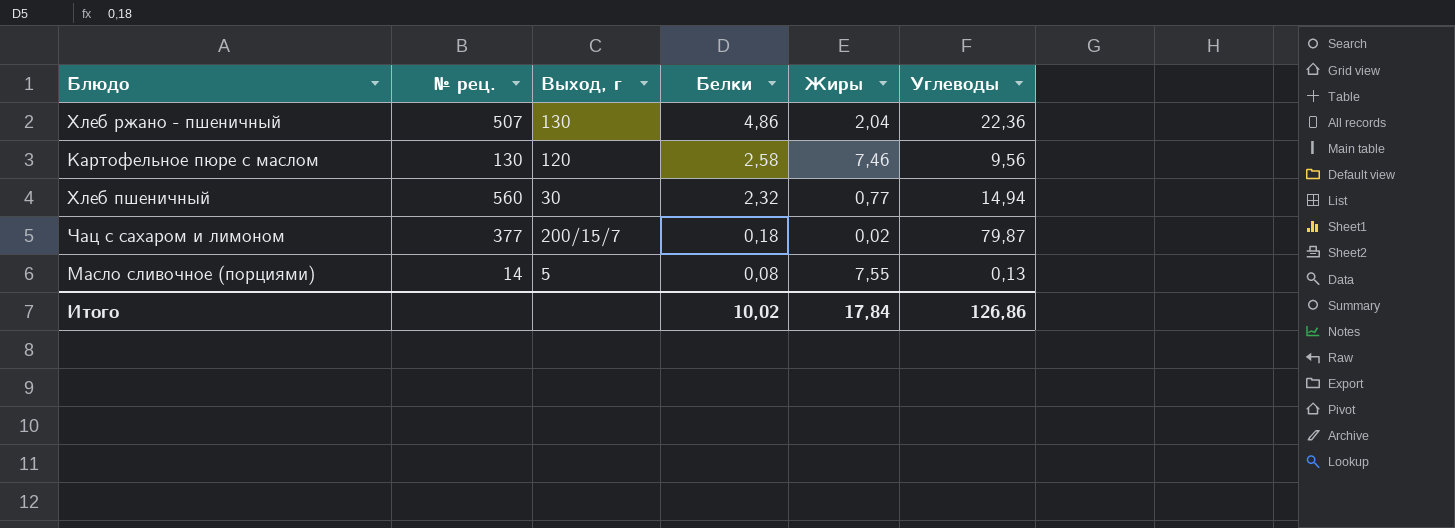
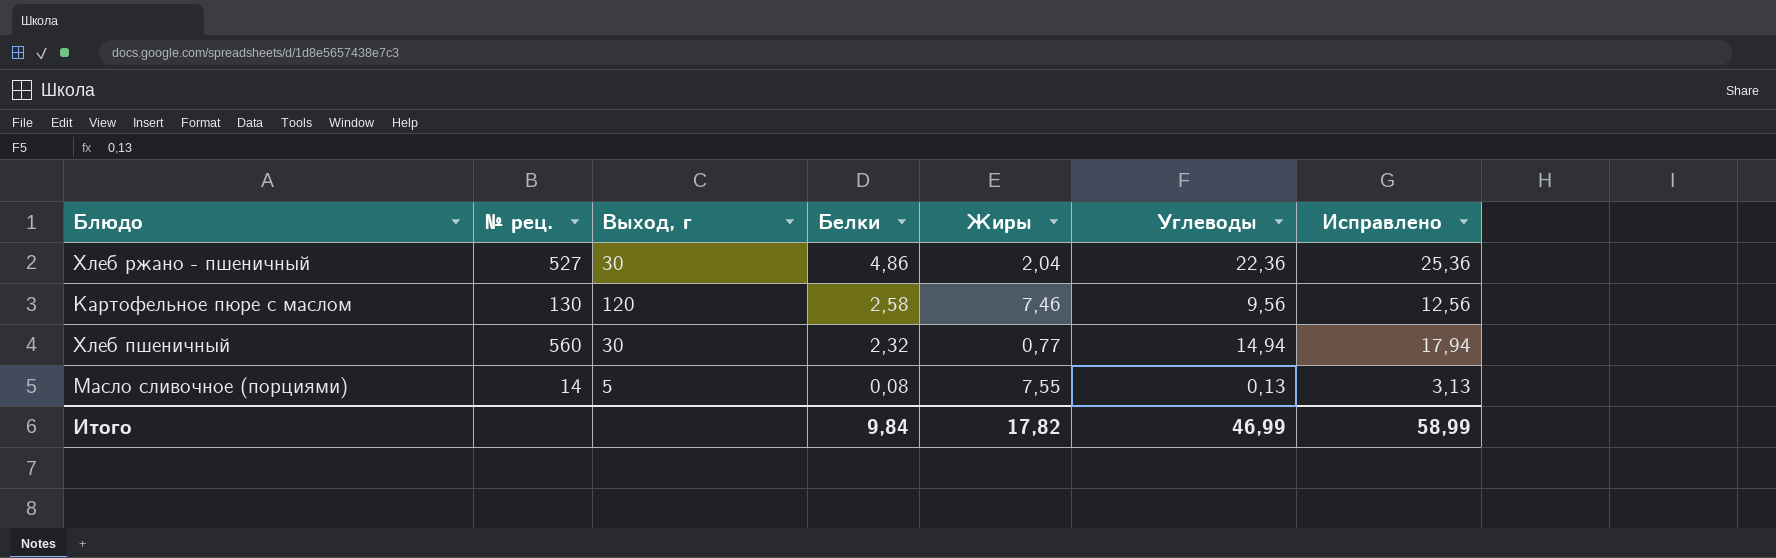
column Исправлено | formula: none -> [Углеводы] + 3
row Чац с сахаром и лимоном: 377 | 200/15/7 | 0,18 | 0,02 | 79,87 -> none
Хлеб ржано - пшеничный | № рец.: 507 -> 527
Хлеб ржано - пшеничный | Выход, г: 130 -> 30
Итого | Белки: 10,02 -> 9,84
Итого | Жиры: 17,84 -> 17,82
Итого | Углеводы: 126,86 -> 46,99

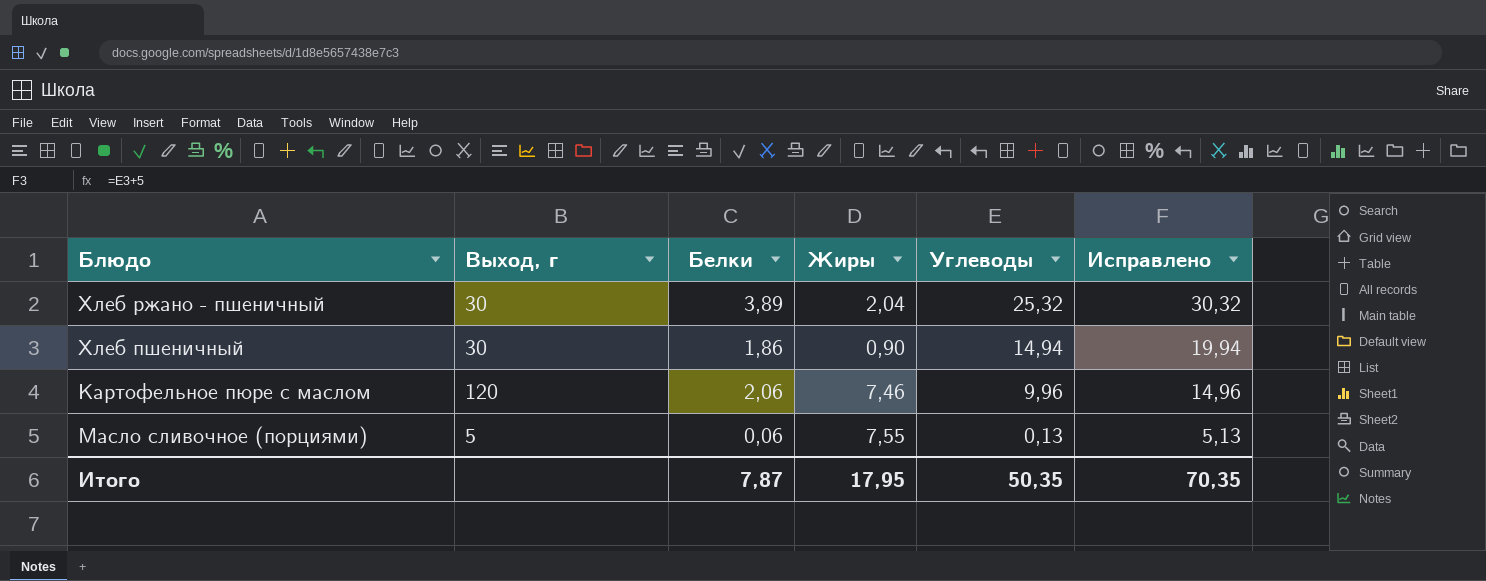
row order: Белки descending -> Углеводы descending
column № рец. | position: 2 -> none
column Исправлено | formula: [Углеводы] + 3 -> [Углеводы] + 5
Хлеб ржано - пшеничный | Белки: 4,86 -> 3,89
Хлеб ржано - пшеничный | Углеводы: 22,36 -> 25,32
Хлеб пшеничный | Белки: 2,32 -> 1,86
Хлеб пшеничный | Жиры: 0,77 -> 0,90
Картофельное пюре с маслом | Белки: 2,58 -> 2,06
Картофельное пюре с маслом | Углеводы: 9,56 -> 9,96
Масло сливочное (порциями) | Белки: 0,08 -> 0,06
Итого | Белки: 9,84 -> 7,87
Итого | Жиры: 17,82 -> 17,95
Итого | Углеводы: 46,99 -> 50,35
Итого | Исправлено: 58,99 -> 70,35

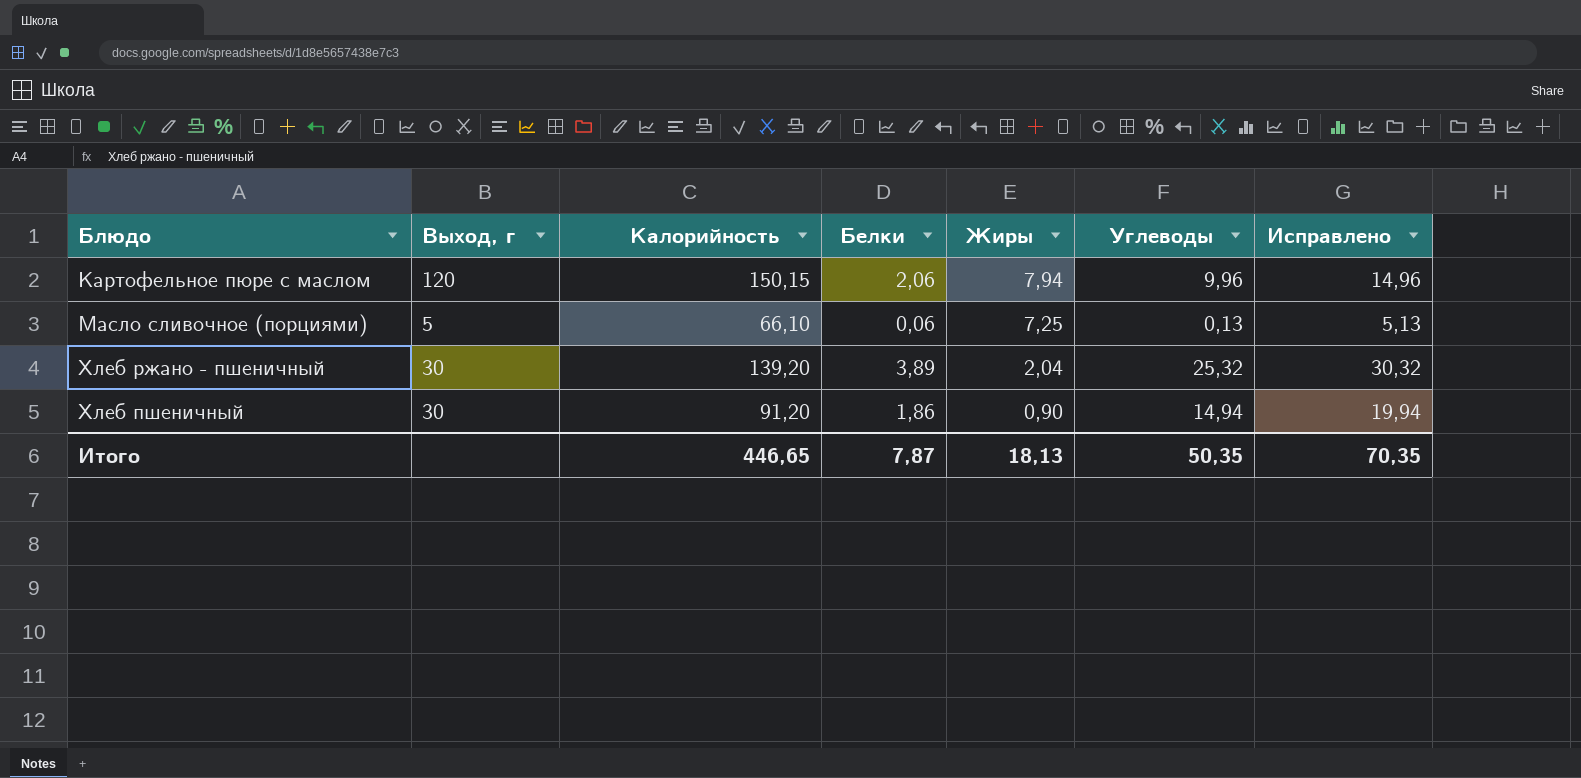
row order: Углеводы descending -> Жиры descending
column Калорийность | position: none -> 3
Картофельное пюре с маслом | Жиры: 7,46 -> 7,94
Масло сливочное (порциями) | Жиры: 7,55 -> 7,25
Итого | Жиры: 17,95 -> 18,13

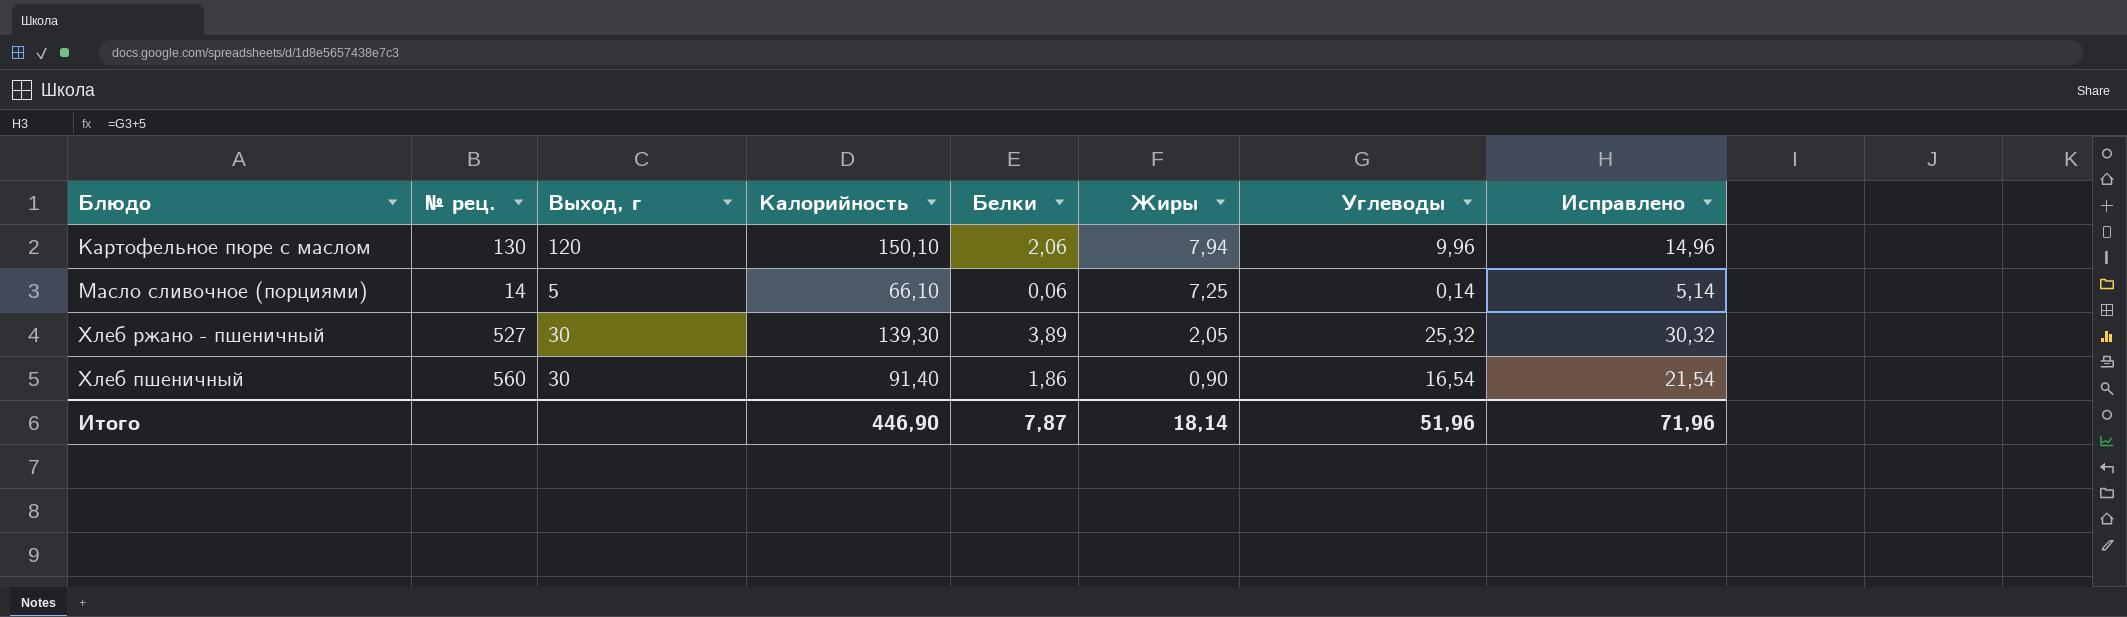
column № рец. | position: none -> 2
Картофельное пюре с маслом | Калорийность: 150,15 -> 150,10
Масло сливочное (порциями) | Углеводы: 0,13 -> 0,14
Масло сливочное (порциями) | Исправлено: 5,13 -> 5,14
Хлеб ржано - пшеничный | Калорийность: 139,20 -> 139,30
Хлеб ржано - пшеничный | Жиры: 2,04 -> 2,05
Хлеб пшеничный | Калорийность: 91,20 -> 91,40
Хлеб пшеничный | Углеводы: 14,94 -> 16,54
Хлеб пшеничный | Исправлено: 19,94 -> 21,54
Итого | Калорийность: 446,65 -> 446,90
Итого | Жиры: 18,13 -> 18,14
Итого | Углеводы: 50,35 -> 51,96
Итого | Исправлено: 70,35 -> 71,96

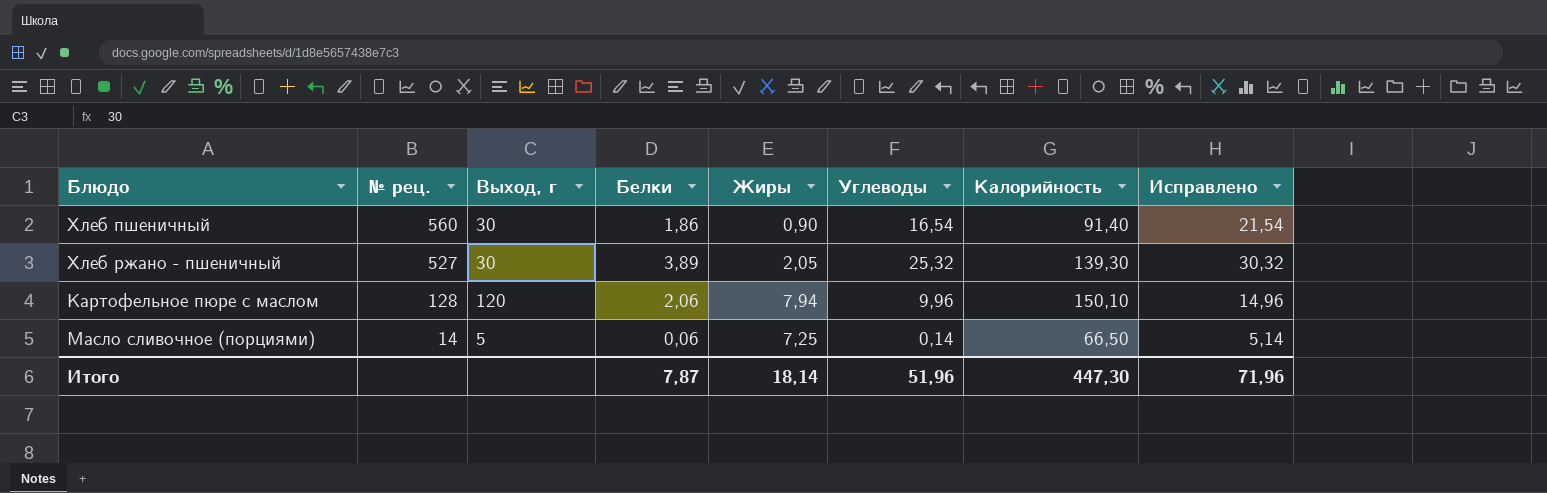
row order: Жиры descending -> № рец. descending
column Калорийность | position: 4 -> 7
Картофельное пюре с маслом | № рец.: 130 -> 128
Масло сливочное (порциями) | Калорийность: 66,10 -> 66,50
Итого | Калорийность: 446,90 -> 447,30

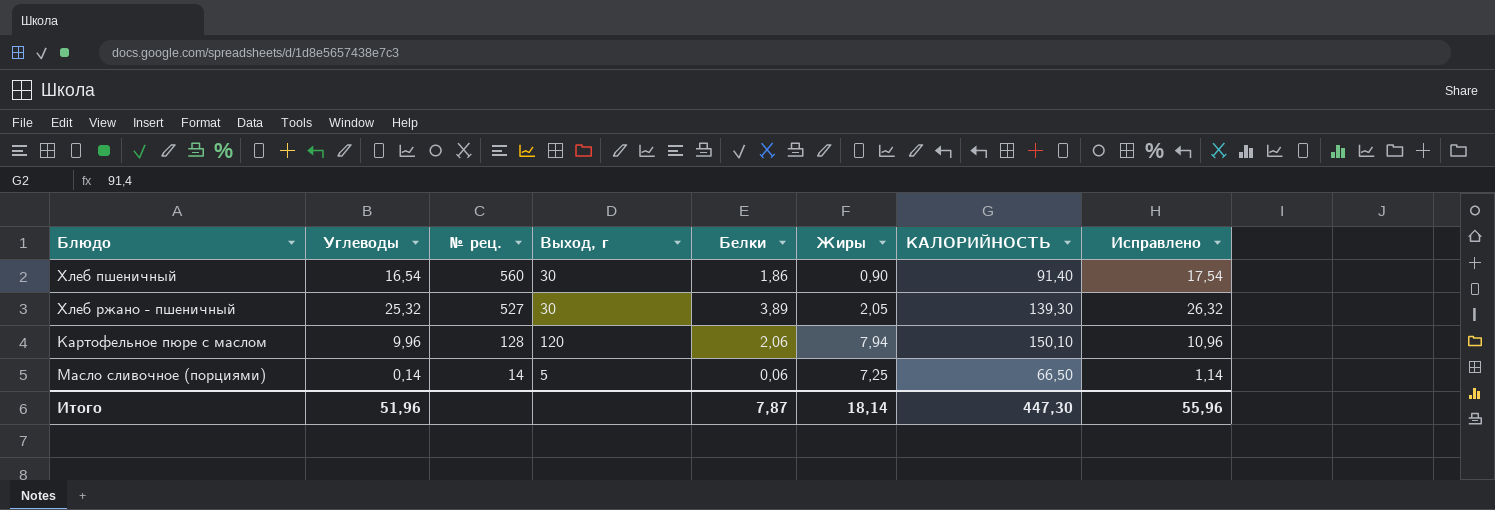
column Углеводы | position: 6 -> 2
column name: Калорийность -> КАЛОРИЙНОСТЬ
column Исправлено | formula: [Углеводы] + 5 -> [Углеводы] + 1
Итого | Исправлено: 71,96 -> 55,96

